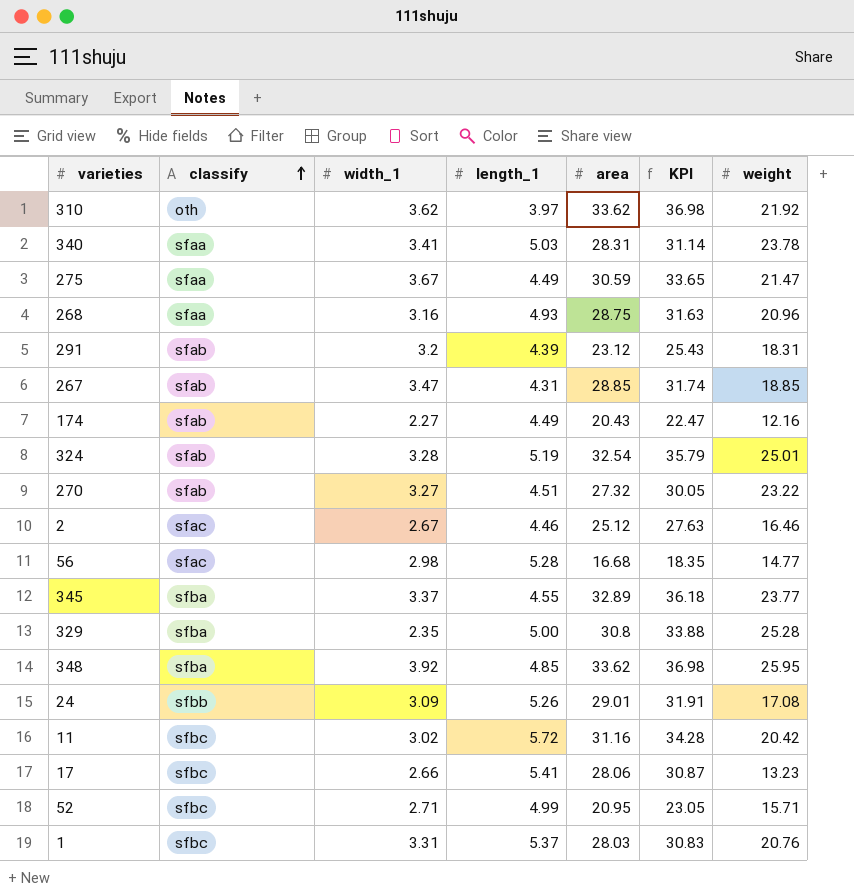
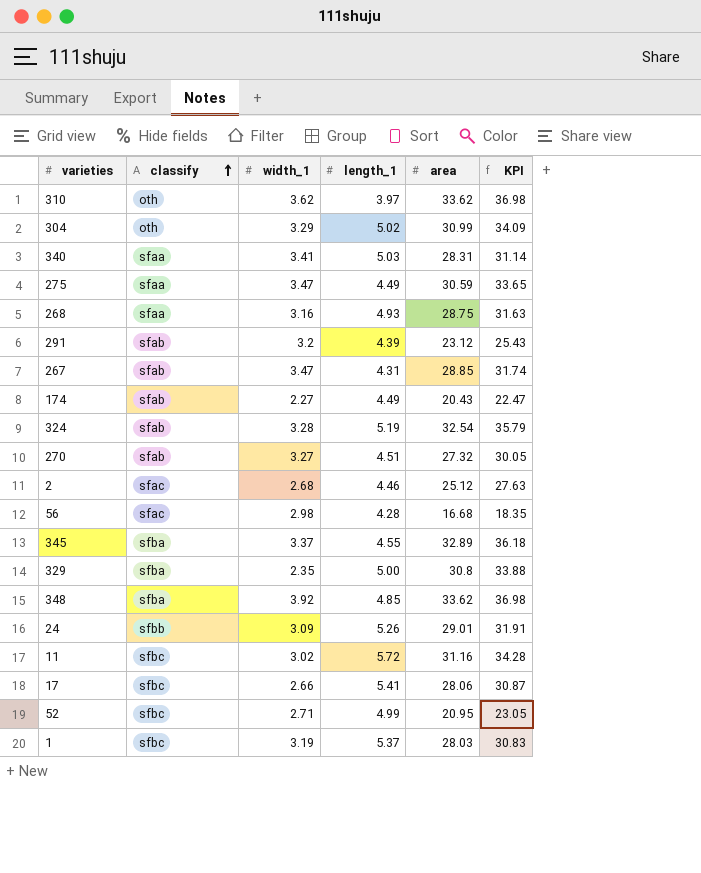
column weight | position: 7 -> none
row 304: none -> oth | 3.29 | 5.02 | 30.99 | 34.09
275 | width_1: 3.67 -> 3.47
2 | width_1: 2.67 -> 2.68
56 | length_1: 5.28 -> 4.28
1 | width_1: 3.31 -> 3.19

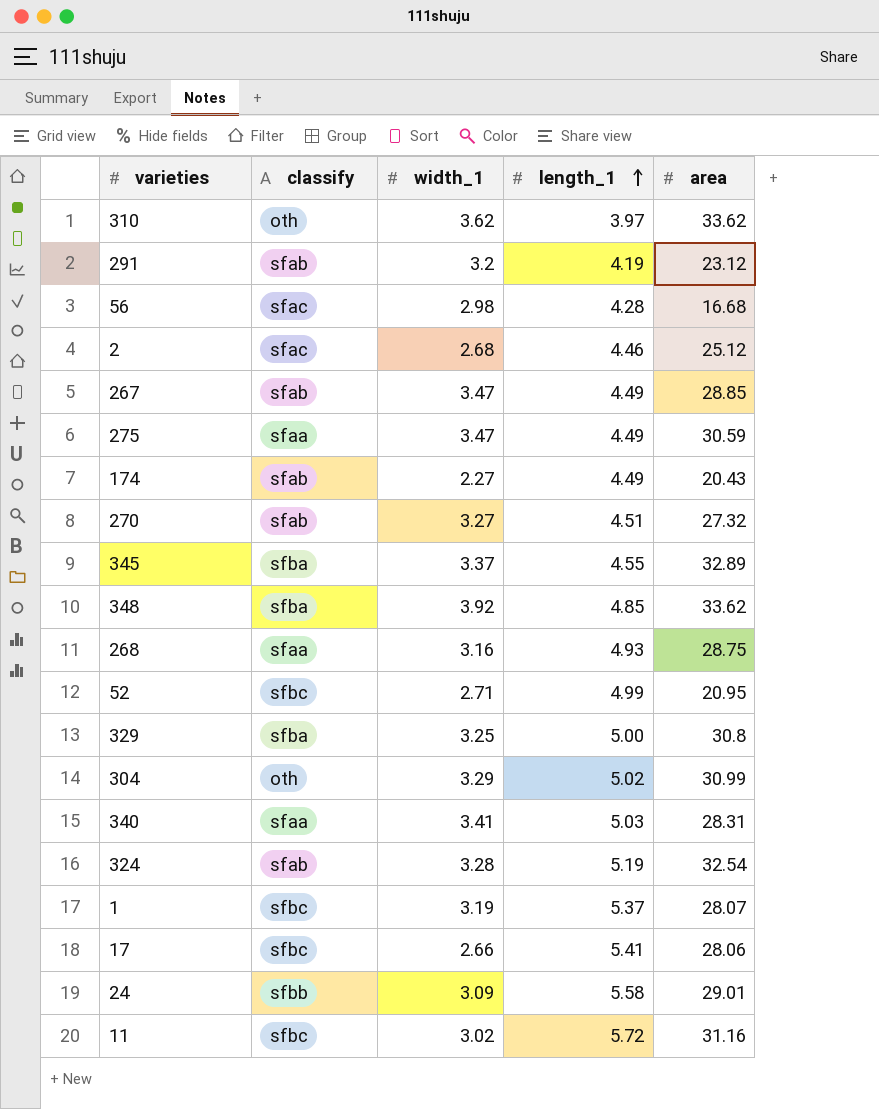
row order: classify ascending -> length_1 ascending
column KPI | formula: [area] * 1.1 -> none
291 | length_1: 4.39 -> 4.19
267 | length_1: 4.31 -> 4.49
329 | width_1: 2.35 -> 3.25
1 | area: 28.03 -> 28.07
24 | length_1: 5.26 -> 5.58

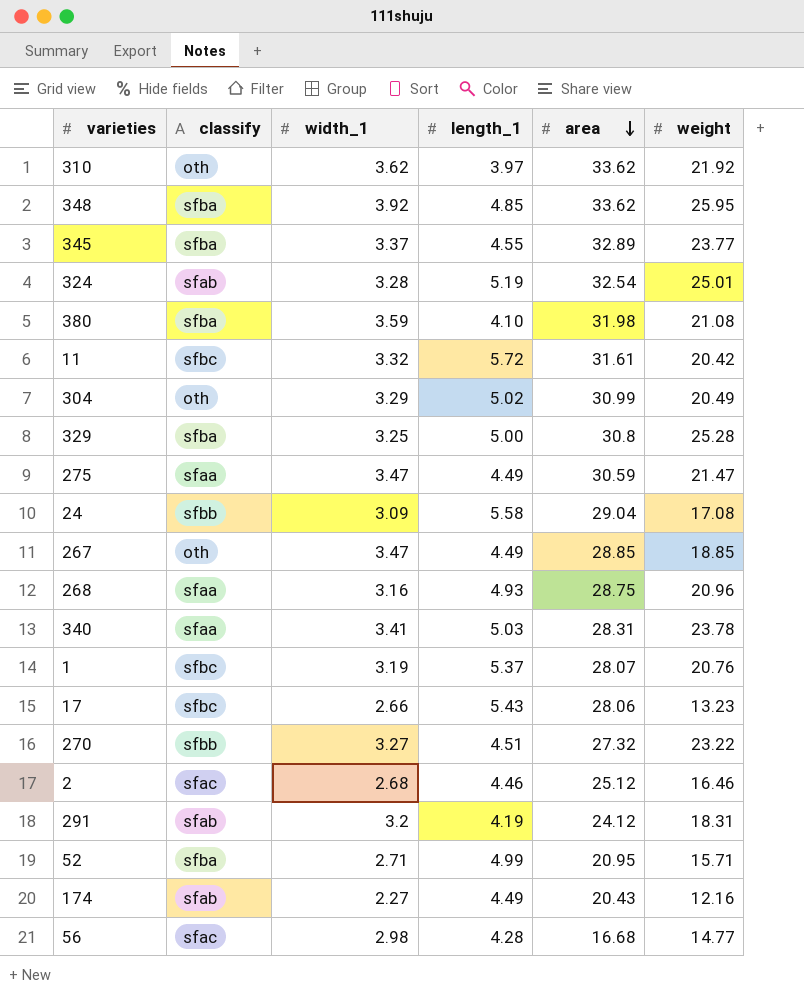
row order: length_1 ascending -> area descending
column weight | position: none -> 6
row 380: none -> sfba | 3.59 | 4.10 | 31.98 | 21.08
11 | width_1: 3.02 -> 3.32
11 | area: 31.16 -> 31.61
24 | area: 29.01 -> 29.04
267 | classify: sfab -> oth
17 | length_1: 5.41 -> 5.43
270 | classify: sfab -> sfbb
291 | area: 23.12 -> 24.12
52 | classify: sfbc -> sfba

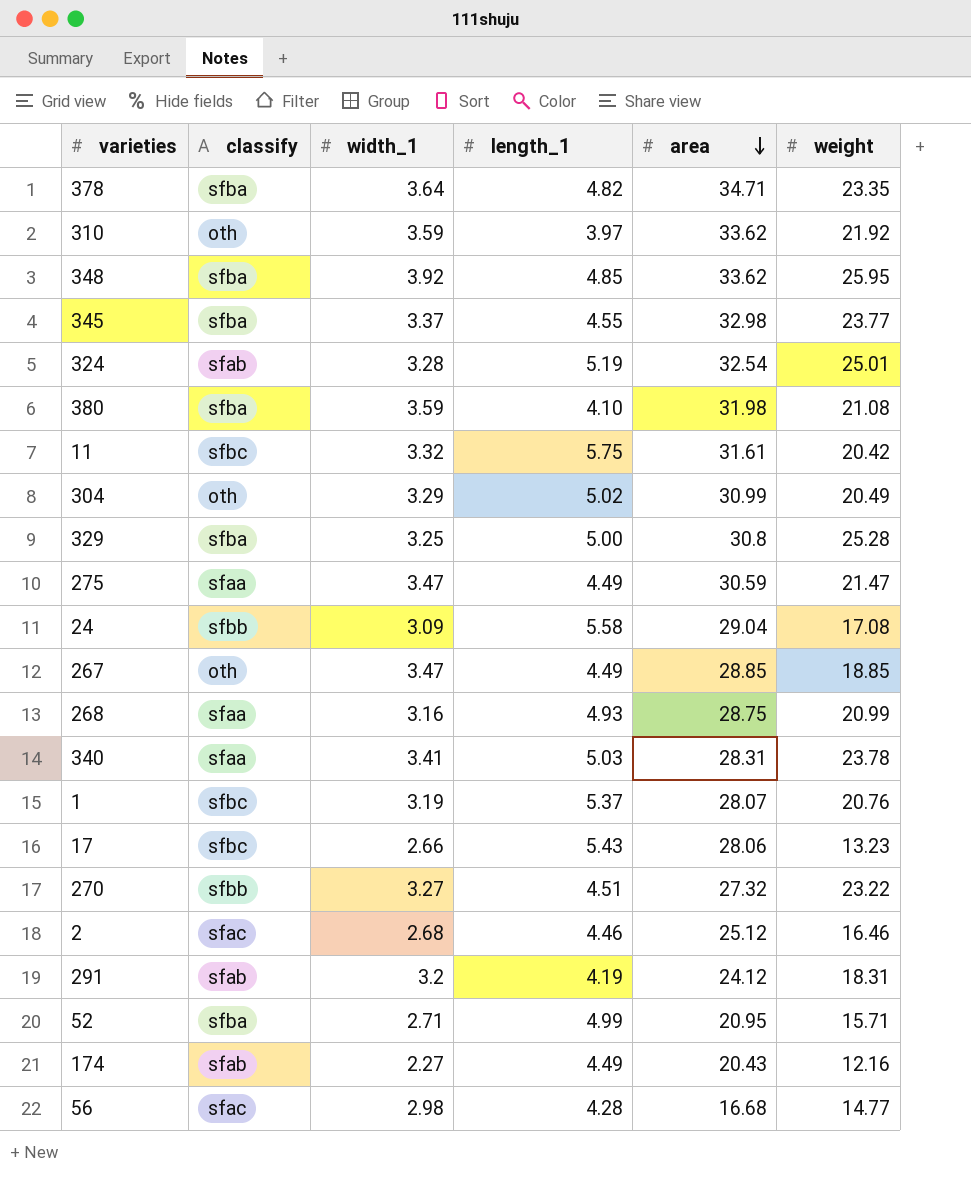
row 378: none -> sfba | 3.64 | 4.82 | 34.71 | 23.35
310 | width_1: 3.62 -> 3.59
345 | area: 32.89 -> 32.98
11 | length_1: 5.72 -> 5.75
268 | weight: 20.96 -> 20.99

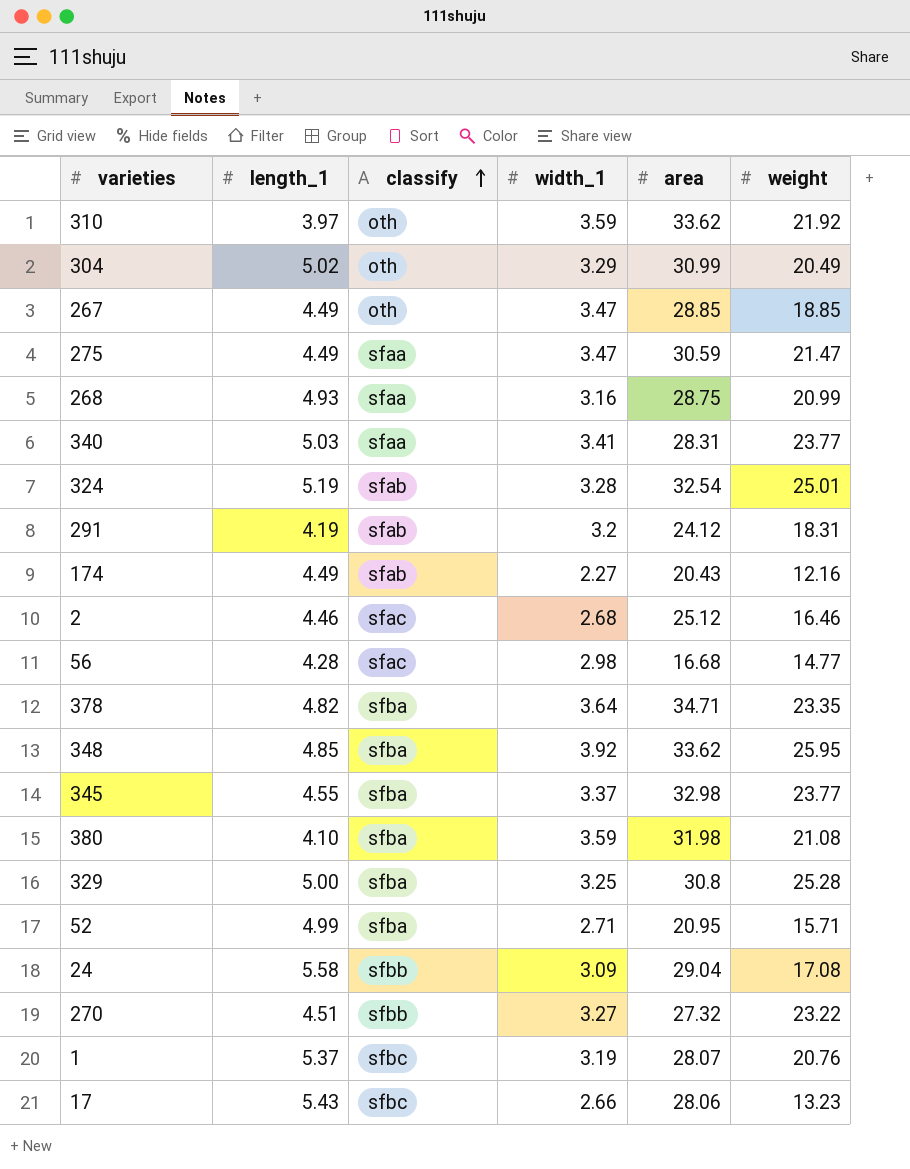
row order: area descending -> classify ascending
column length_1 | position: 4 -> 2
row 11: sfbc | 3.32 | 5.75 | 31.61 | 20.42 -> none
340 | weight: 23.78 -> 23.77

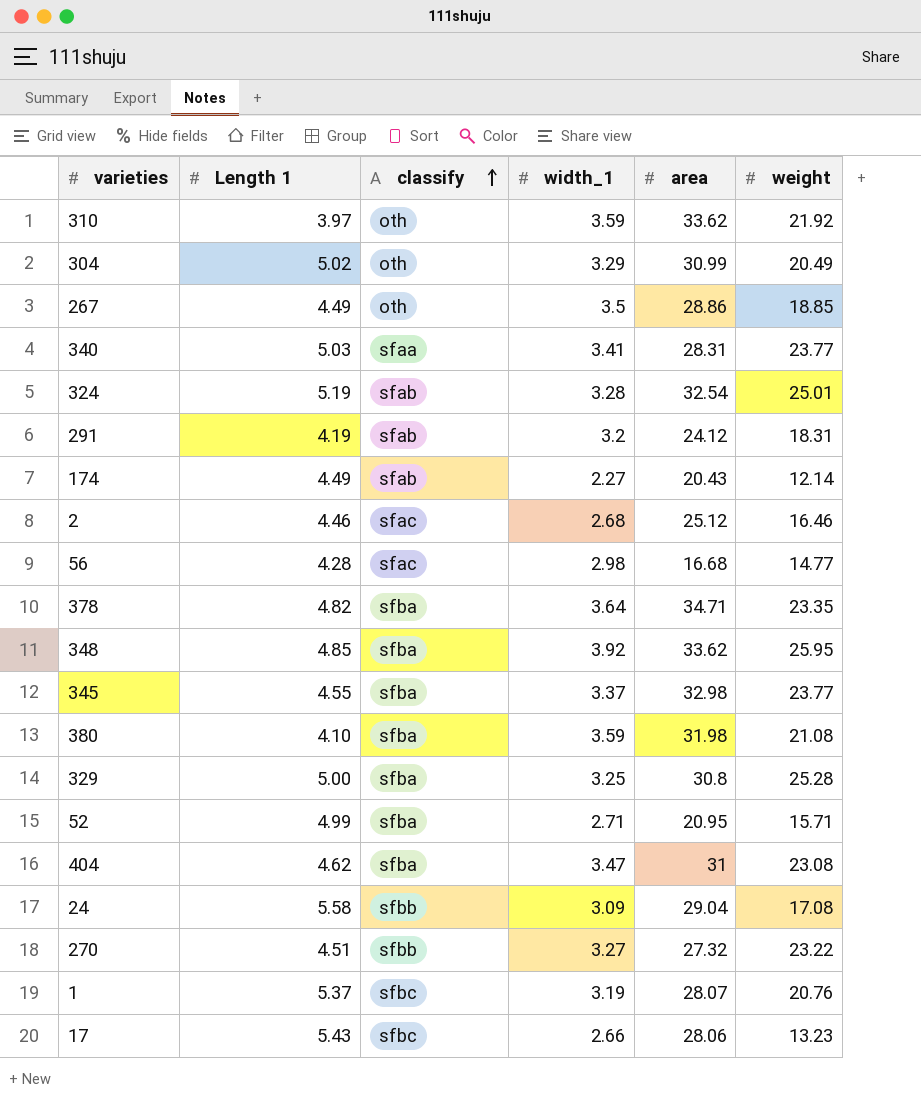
column name: length_1 -> Length 1
row 275: 4.49 | sfaa | 3.47 | 30.59 | 21.47 -> none
row 268: 4.93 | sfaa | 3.16 | 28.75 | 20.99 -> none
267 | width_1: 3.47 -> 3.5
267 | area: 28.85 -> 28.86
174 | weight: 12.16 -> 12.14
row 404: none -> 4.62 | sfba | 3.47 | 31 | 23.08

